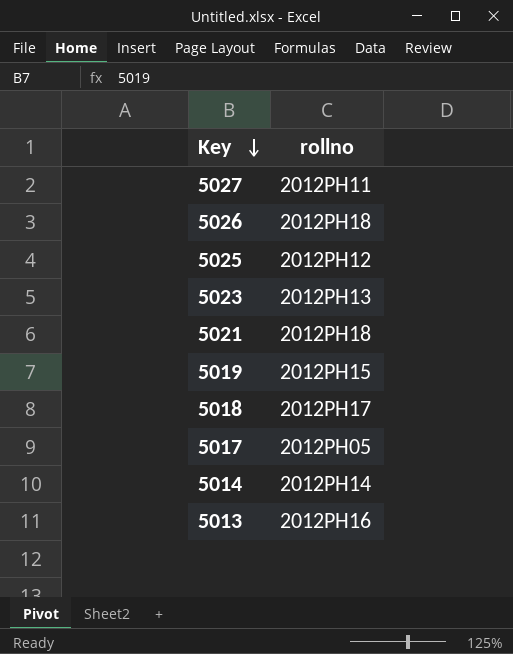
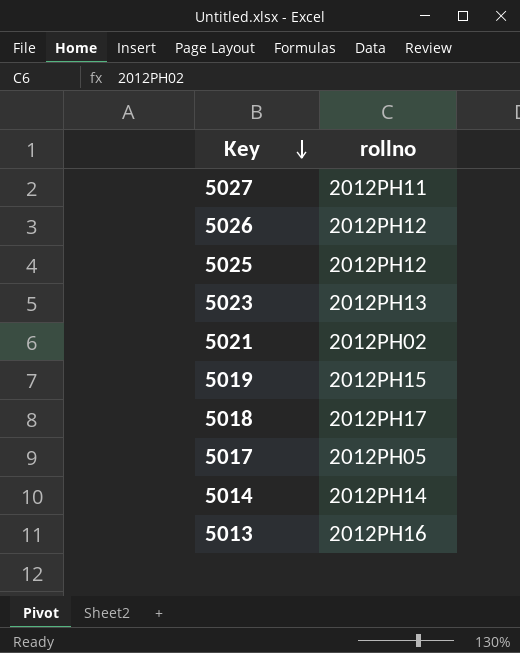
5026 | rollno: 2012PH18 -> 2012PH12
5021 | rollno: 2012PH18 -> 2012PH02

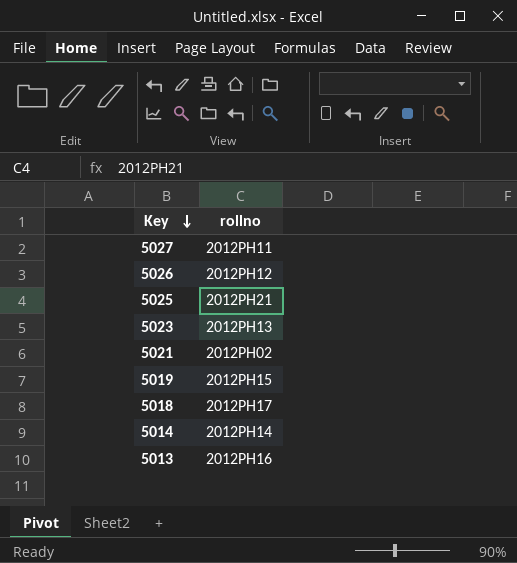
row 5017: 2012PH05 -> none
5025 | rollno: 2012PH12 -> 2012PH21

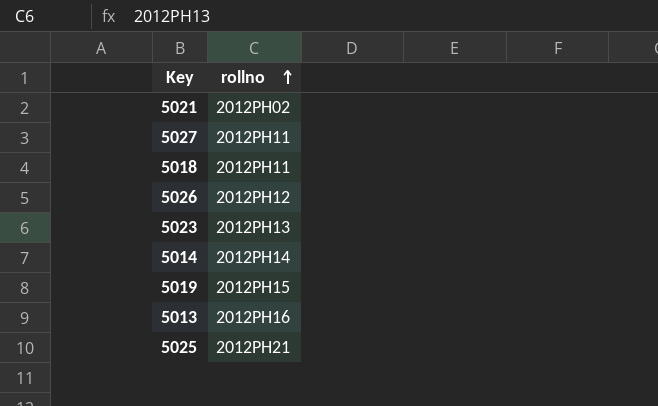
row order: Key descending -> rollno ascending
5018 | rollno: 2012PH17 -> 2012PH11

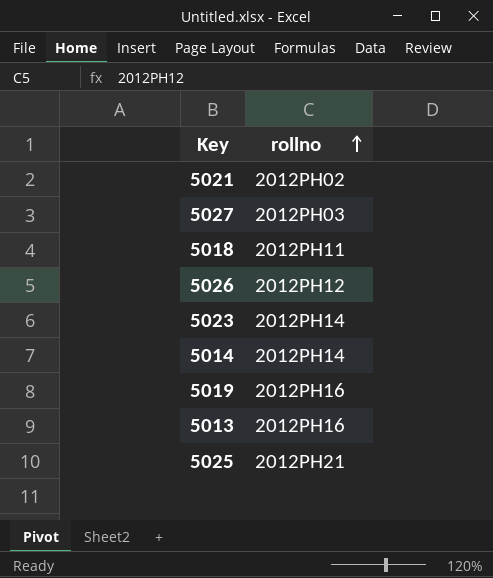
5027 | rollno: 2012PH11 -> 2012PH03
5023 | rollno: 2012PH13 -> 2012PH14
5019 | rollno: 2012PH15 -> 2012PH16

